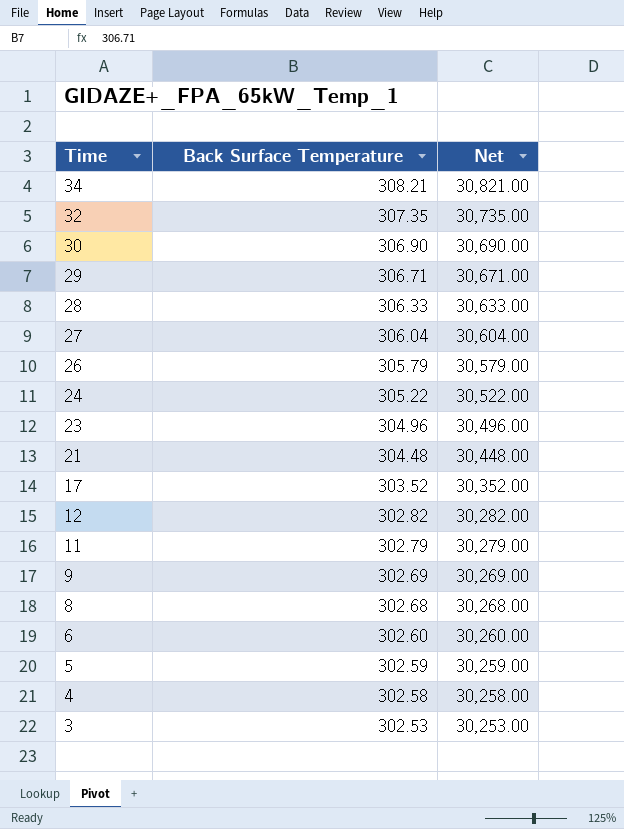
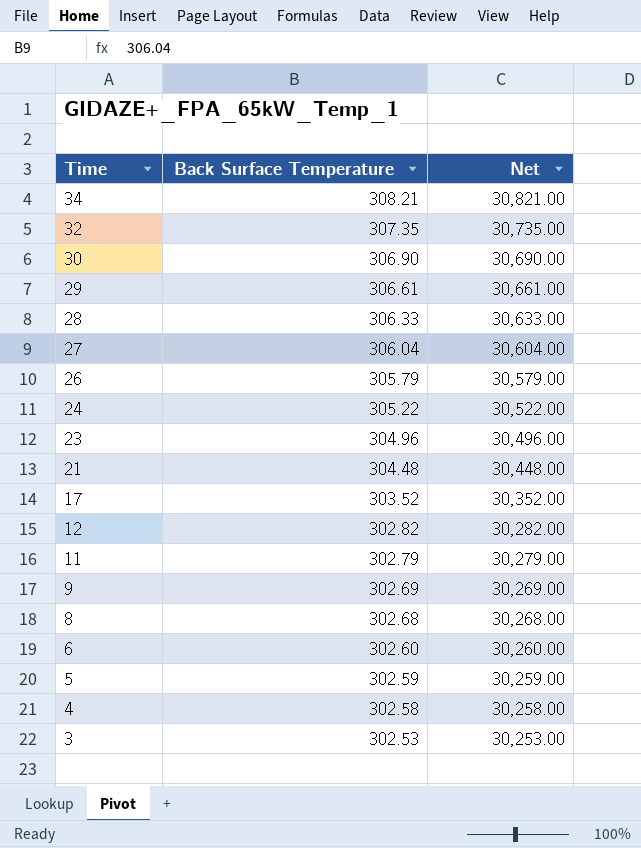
29 | Back Surface Temperature: 306.71 -> 306.61
29 | Net: 30,671.00 -> 30,661.00

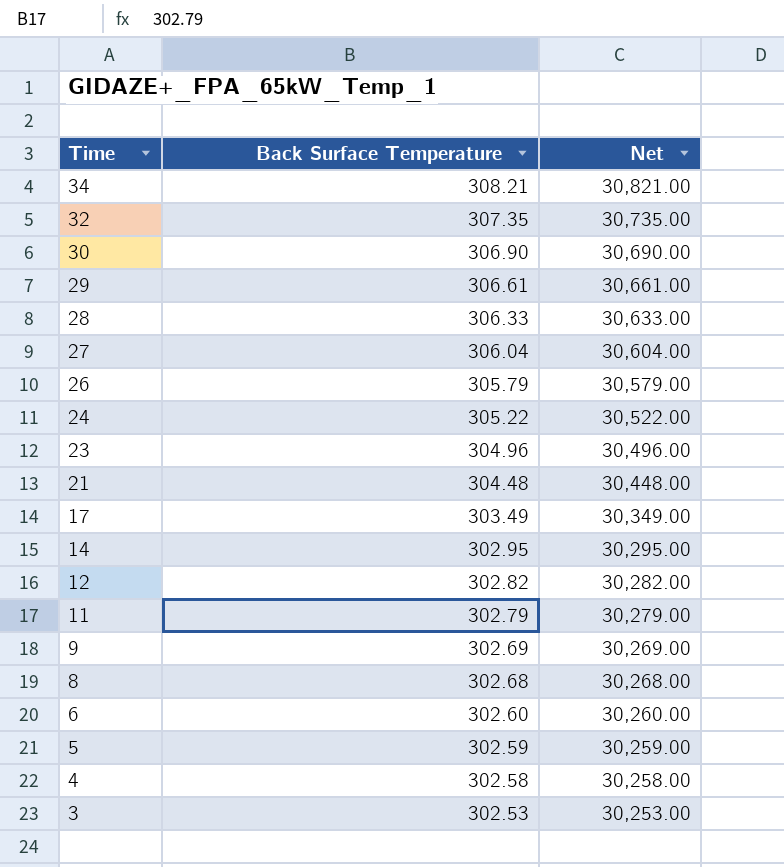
17 | Back Surface Temperature: 303.52 -> 303.49
17 | Net: 30,352.00 -> 30,349.00
row 14: none -> 302.95 | 30,295.00

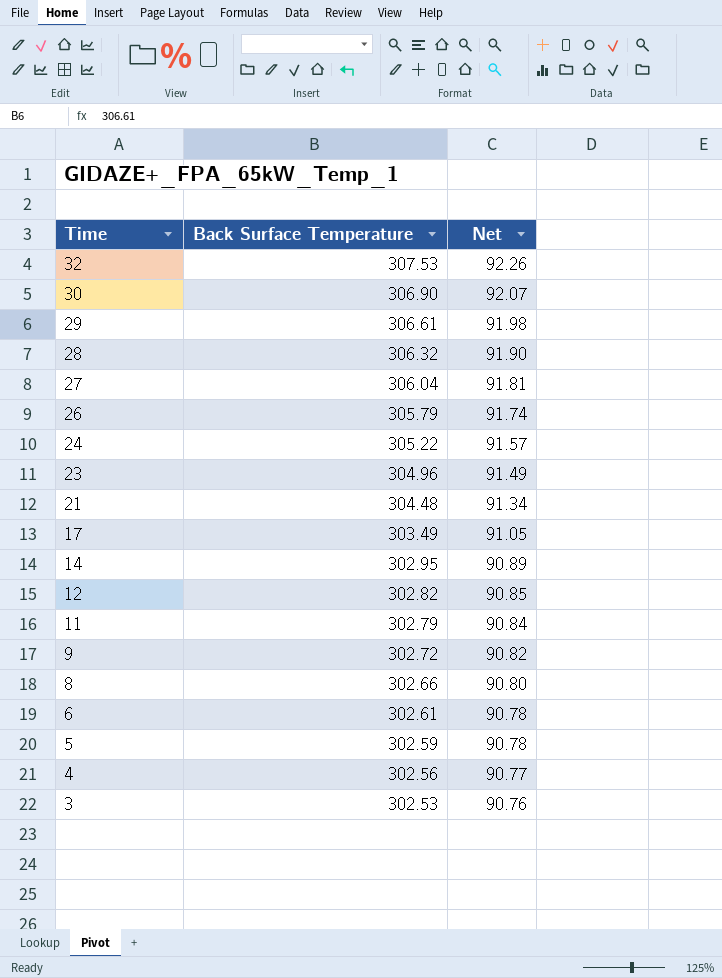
column Net | formula: [Back Surface Temperature] * 100 -> [Back Surface Temperature] * 0.3
row 34: 308.21 | 30,821.00 -> none
32 | Back Surface Temperature: 307.35 -> 307.53
28 | Back Surface Temperature: 306.33 -> 306.32
9 | Back Surface Temperature: 302.69 -> 302.72
8 | Back Surface Temperature: 302.68 -> 302.66
6 | Back Surface Temperature: 302.60 -> 302.61
4 | Back Surface Temperature: 302.58 -> 302.56

